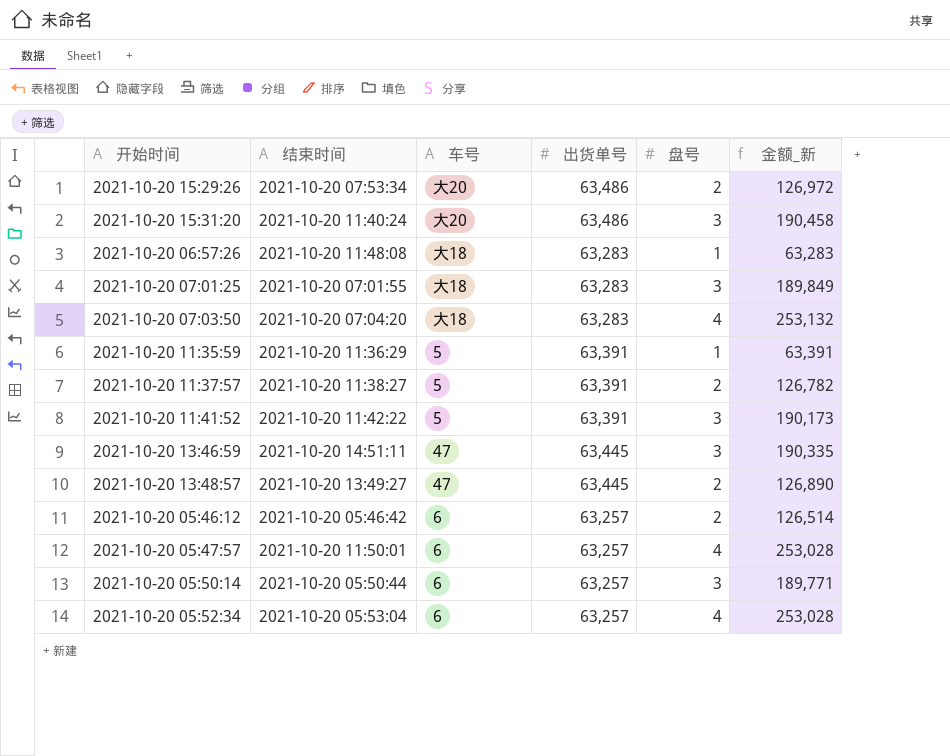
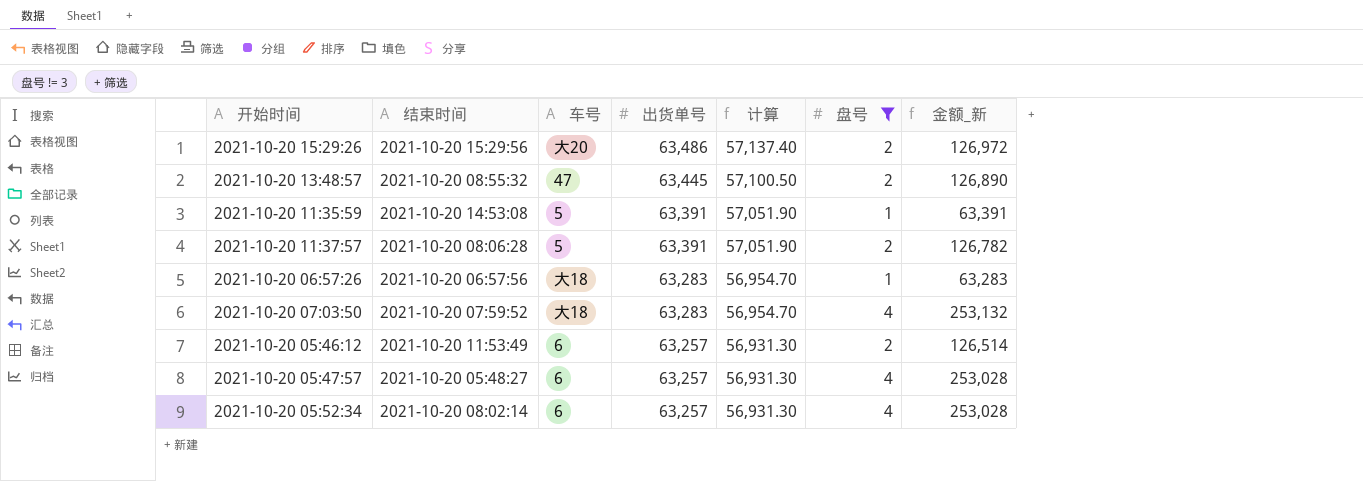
filter: none -> 盘号 != 3
row order: none -> 出货单号 descending
column 计算 | formula: none -> [出货单号] * 0.9
2021-10-20 15:29:26 | 结束时间: 2021-10-20 07:53:34 -> 2021-10-20 15:29:56
2021-10-20 13:48:57 | 结束时间: 2021-10-20 13:49:27 -> 2021-10-20 08:55:32
2021-10-20 11:35:59 | 结束时间: 2021-10-20 11:36:29 -> 2021-10-20 14:53:08
2021-10-20 11:37:57 | 结束时间: 2021-10-20 11:38:27 -> 2021-10-20 08:06:28
2021-10-20 06:57:26 | 结束时间: 2021-10-20 11:48:08 -> 2021-10-20 06:57:56
2021-10-20 07:03:50 | 结束时间: 2021-10-20 07:04:20 -> 2021-10-20 07:59:52
2021-10-20 05:46:12 | 结束时间: 2021-10-20 05:46:42 -> 2021-10-20 11:53:49
2021-10-20 05:47:57 | 结束时间: 2021-10-20 11:50:01 -> 2021-10-20 05:48:27
2021-10-20 05:52:34 | 结束时间: 2021-10-20 05:53:04 -> 2021-10-20 08:02:14

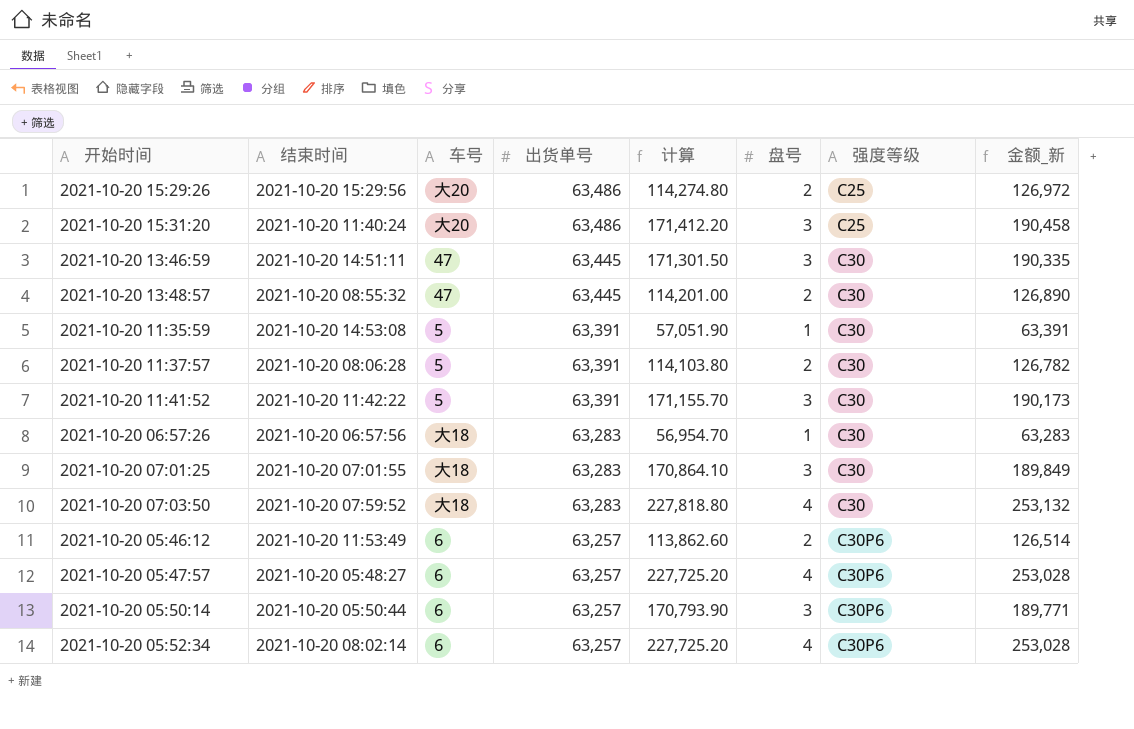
filter: 盘号 != 3 -> none
column 计算 | formula: [出货单号] * 0.9 -> [金额_新] * 0.9
column 强度等级 | position: none -> 7

